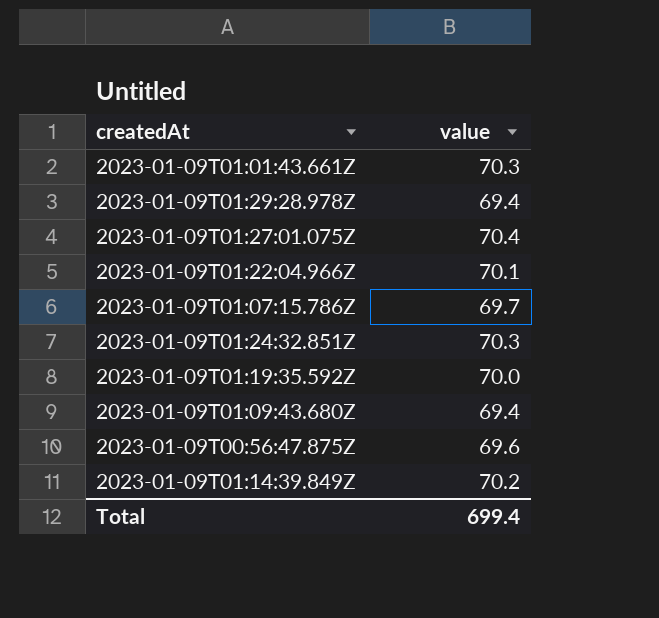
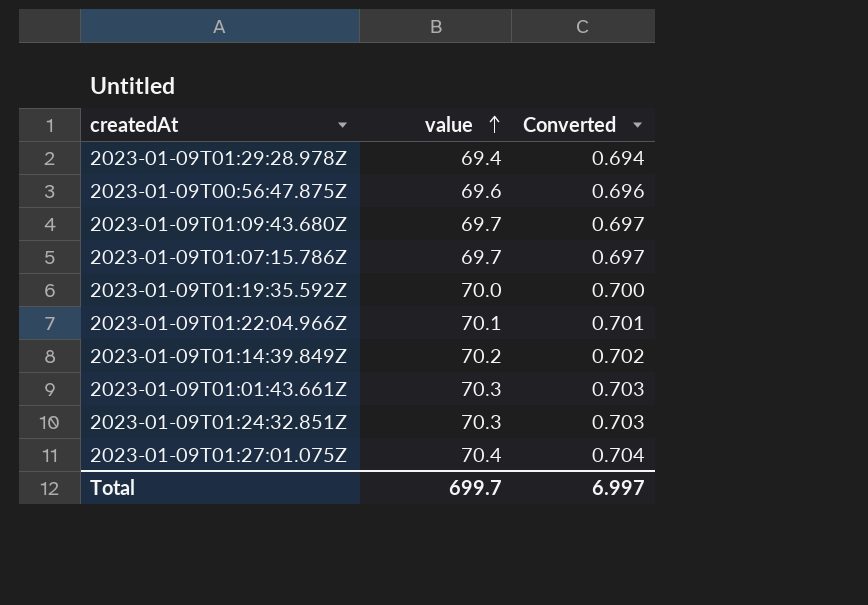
row order: none -> value ascending
column Converted | formula: none -> [value] * 0.01
2023-01-09T01:09:43.680Z | value: 69.4 -> 69.7
Total | value: 699.4 -> 699.7

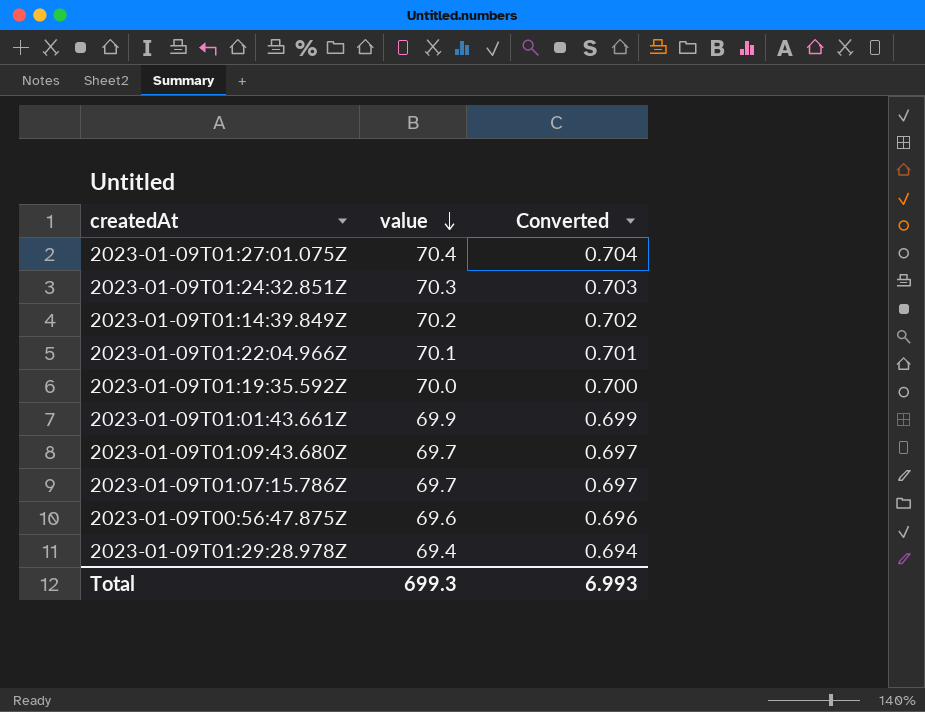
row order: value ascending -> value descending
2023-01-09T01:01:43.661Z | value: 70.3 -> 69.9
2023-01-09T01:01:43.661Z | Converted: 0.703 -> 0.699
Total | value: 699.7 -> 699.3
Total | Converted: 6.997 -> 6.993

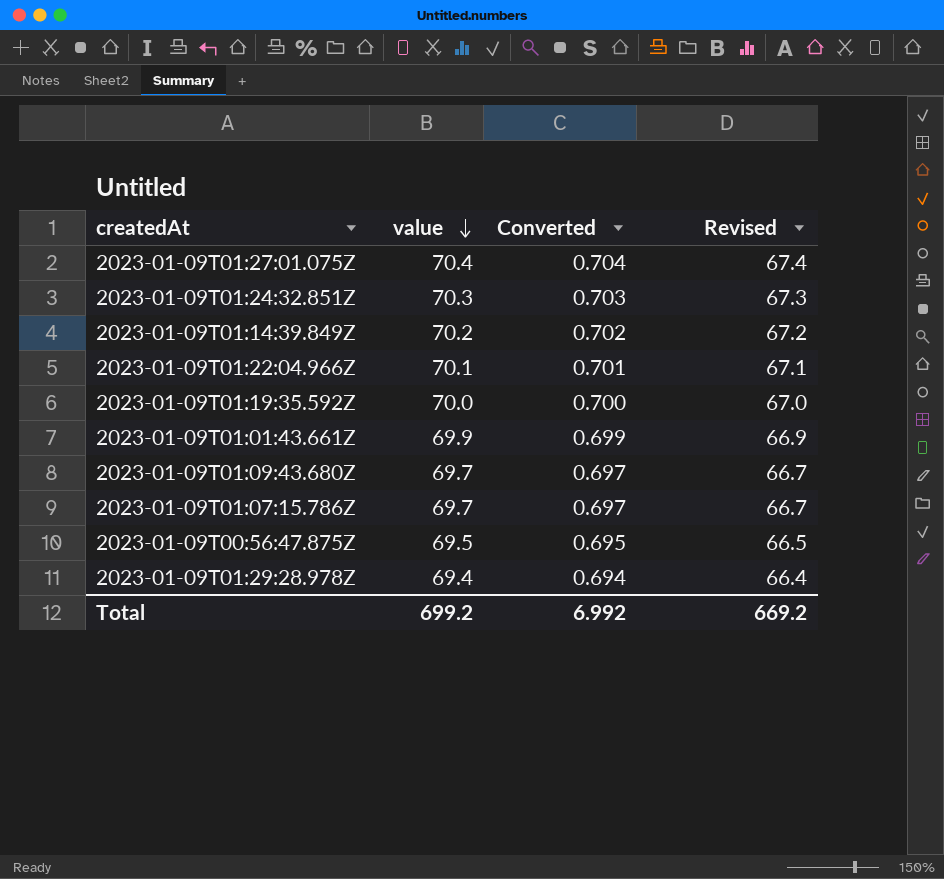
column Revised | formula: none -> [value] - 3
2023-01-09T00:56:47.875Z | value: 69.6 -> 69.5
2023-01-09T00:56:47.875Z | Converted: 0.696 -> 0.695
Total | value: 699.3 -> 699.2
Total | Converted: 6.993 -> 6.992

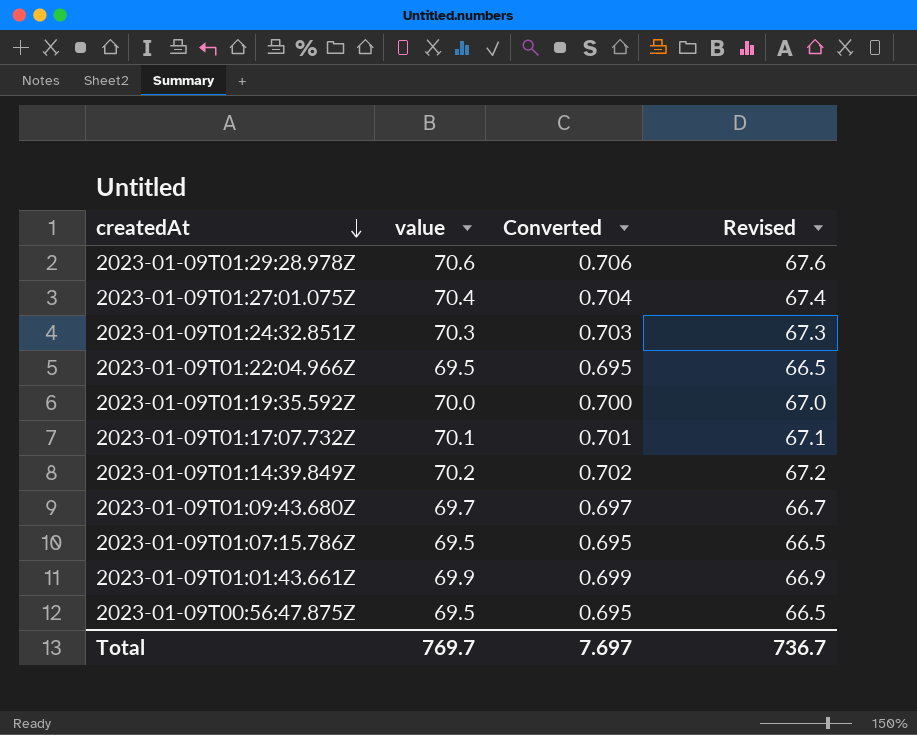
row order: value descending -> createdAt descending
2023-01-09T01:29:28.978Z | value: 69.4 -> 70.6
2023-01-09T01:29:28.978Z | Converted: 0.694 -> 0.706
2023-01-09T01:29:28.978Z | Revised: 66.4 -> 67.6
2023-01-09T01:22:04.966Z | value: 70.1 -> 69.5
2023-01-09T01:22:04.966Z | Converted: 0.701 -> 0.695
2023-01-09T01:22:04.966Z | Revised: 67.1 -> 66.5
row 2023-01-09T01:17:07.732Z: none -> 70.1 | 0.701 | 67.1
2023-01-09T01:07:15.786Z | value: 69.7 -> 69.5
2023-01-09T01:07:15.786Z | Converted: 0.697 -> 0.695
2023-01-09T01:07:15.786Z | Revised: 66.7 -> 66.5
Total | value: 699.2 -> 769.7
Total | Converted: 6.992 -> 7.697
Total | Revised: 669.2 -> 736.7

